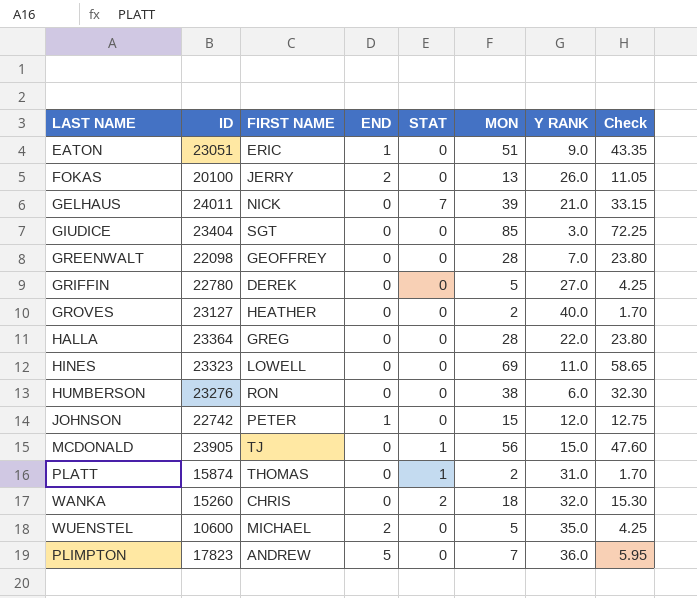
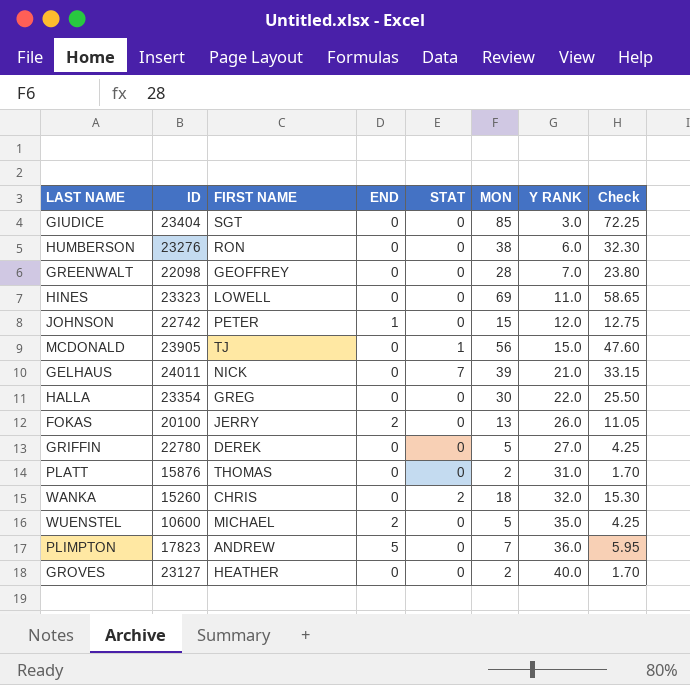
row order: none -> Y RANK ascending
row EATON: 23051 | ERIC | 1 | 0 | 51 | 9.0 | 43.35 -> none
HALLA | ID: 23364 -> 23354
HALLA | MON: 28 -> 30
HALLA | Check: 23.80 -> 25.50
PLATT | ID: 15874 -> 15876
PLATT | STAT: 1 -> 0

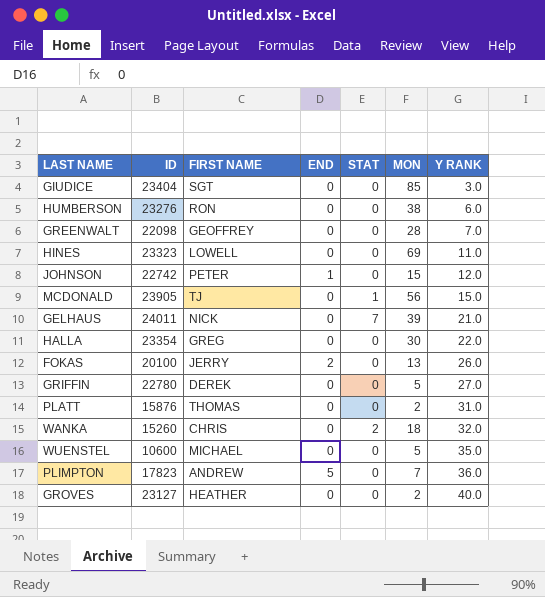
column Check | formula: [MON] * 0.85 -> none
WUENSTEL | END: 2 -> 0

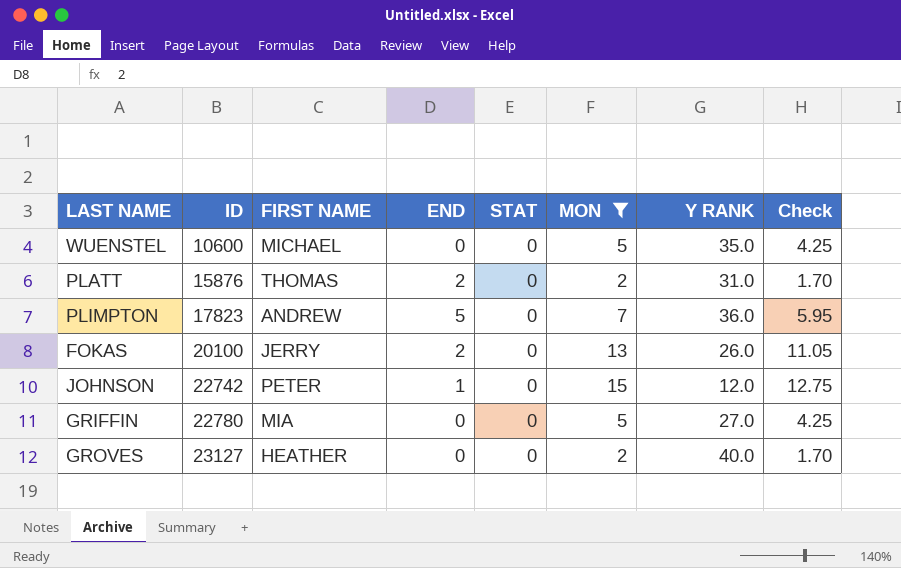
filter: none -> MON <= 15
row order: Y RANK ascending -> ID ascending
column Check | formula: none -> [MON] * 0.85
PLATT | END: 0 -> 2
GRIFFIN | FIRST NAME: DEREK -> MIA

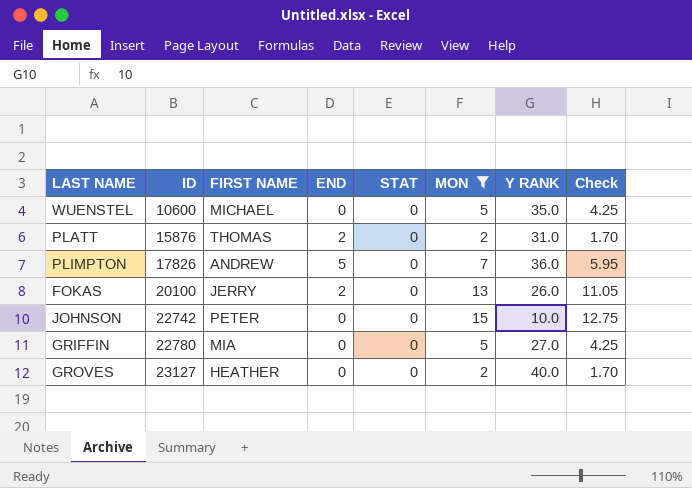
PLIMPTON | ID: 17823 -> 17826
JOHNSON | END: 1 -> 0
JOHNSON | Y RANK: 12.0 -> 10.0

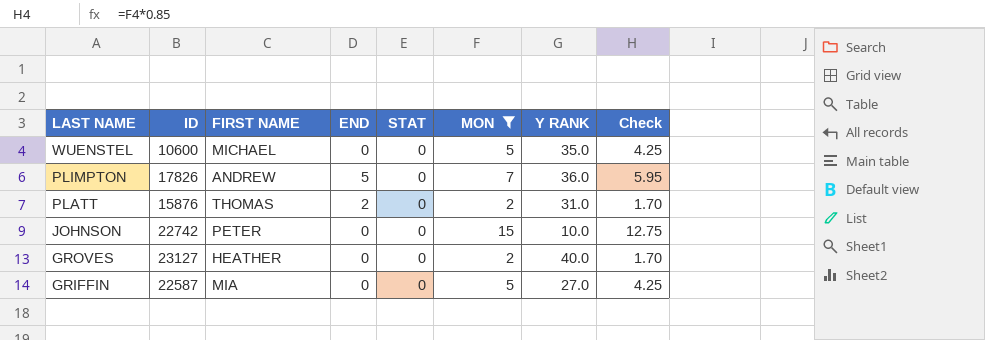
row order: ID ascending -> LAST NAME descending
row FOKAS: 20100 | JERRY | 2 | 0 | 13 | 26.0 | 11.05 -> none
GRIFFIN | ID: 22780 -> 22587

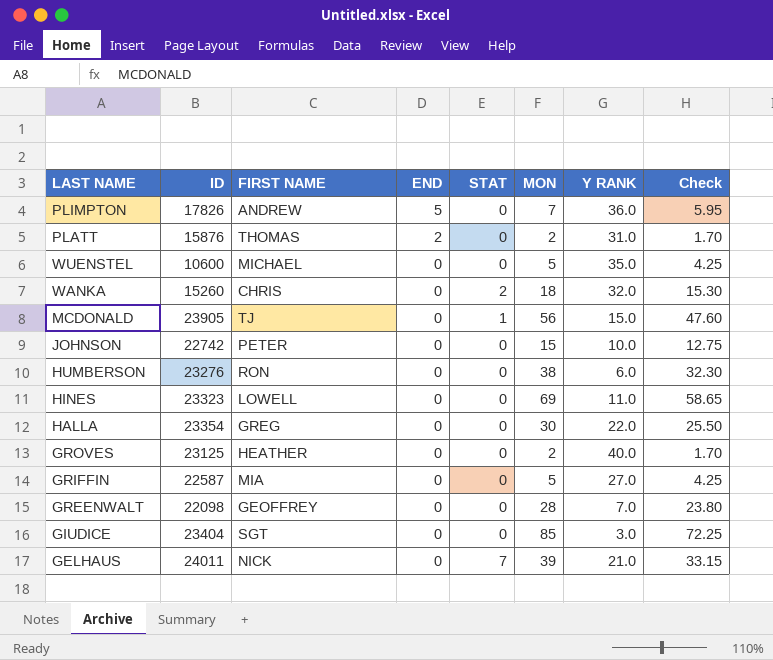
filter: MON <= 15 -> none
row order: LAST NAME descending -> END descending
GROVES | ID: 23127 -> 23125

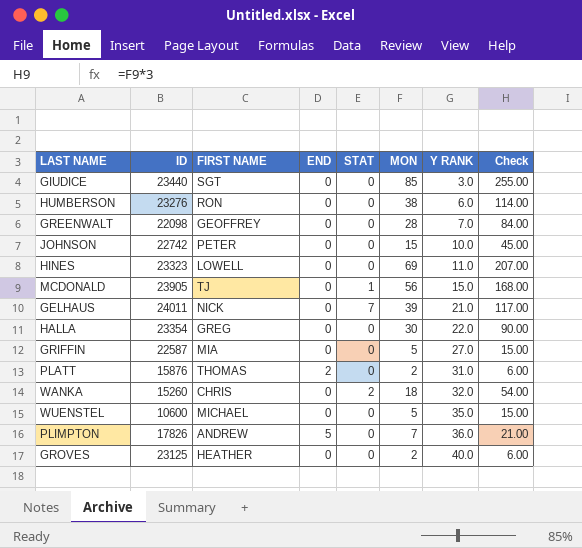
row order: END descending -> Y RANK ascending
column Check | formula: [MON] * 0.85 -> [MON] * 3
GIUDICE | ID: 23404 -> 23440

